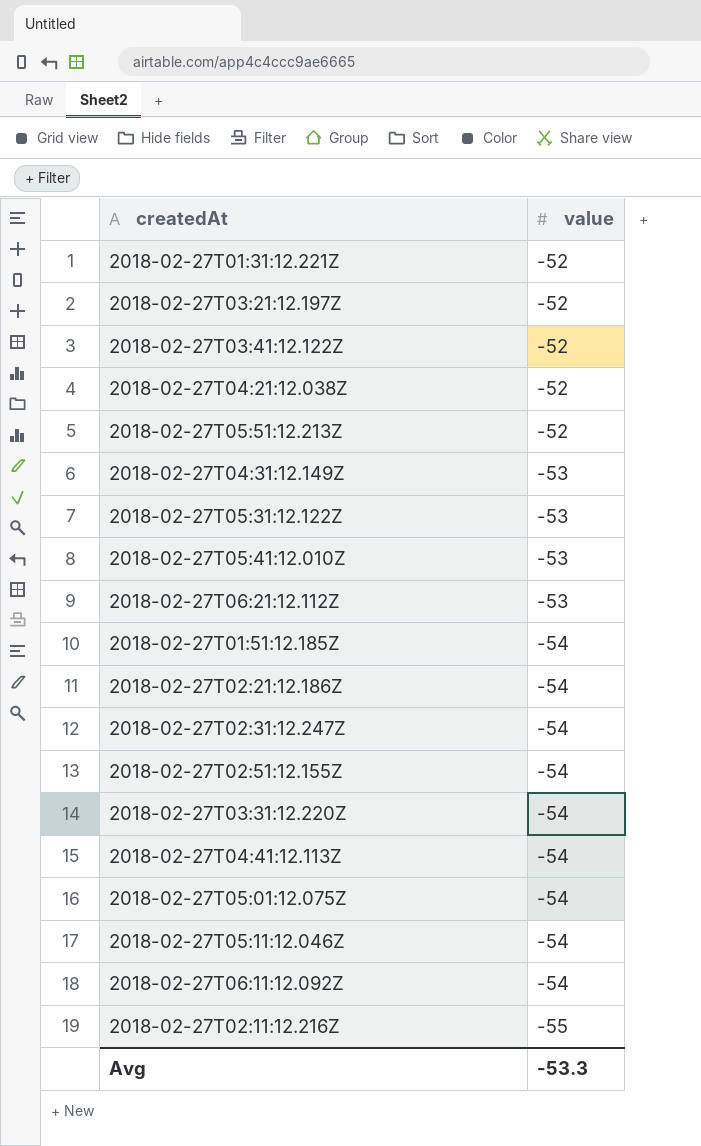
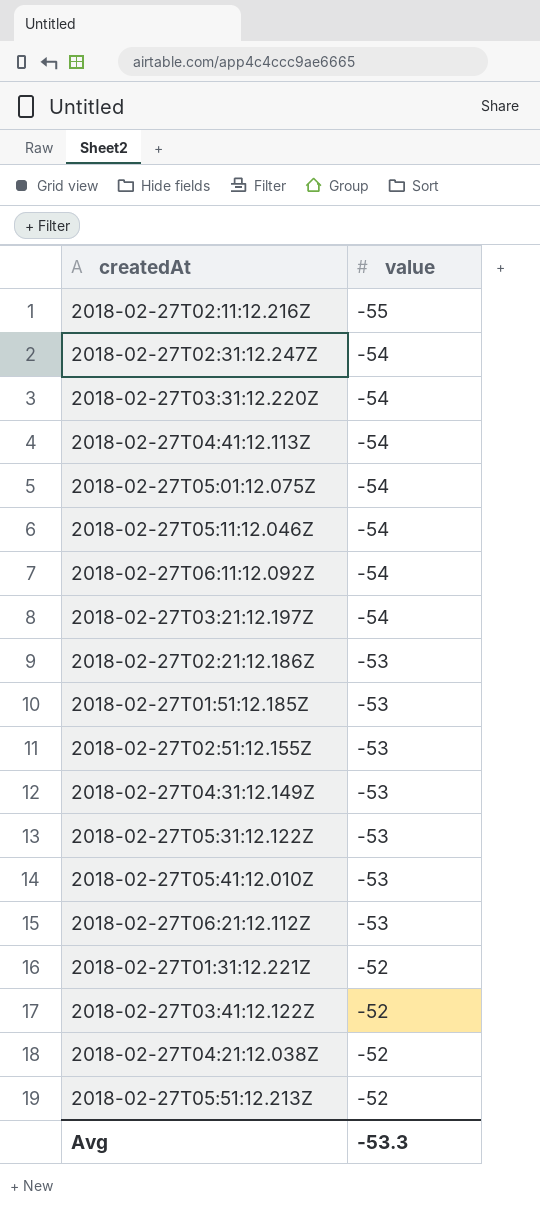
row order: value descending -> value ascending
2018-02-27T03:21:12.197Z | value: -52 -> -54
2018-02-27T02:21:12.186Z | value: -54 -> -53
2018-02-27T01:51:12.185Z | value: -54 -> -53
2018-02-27T02:51:12.155Z | value: -54 -> -53

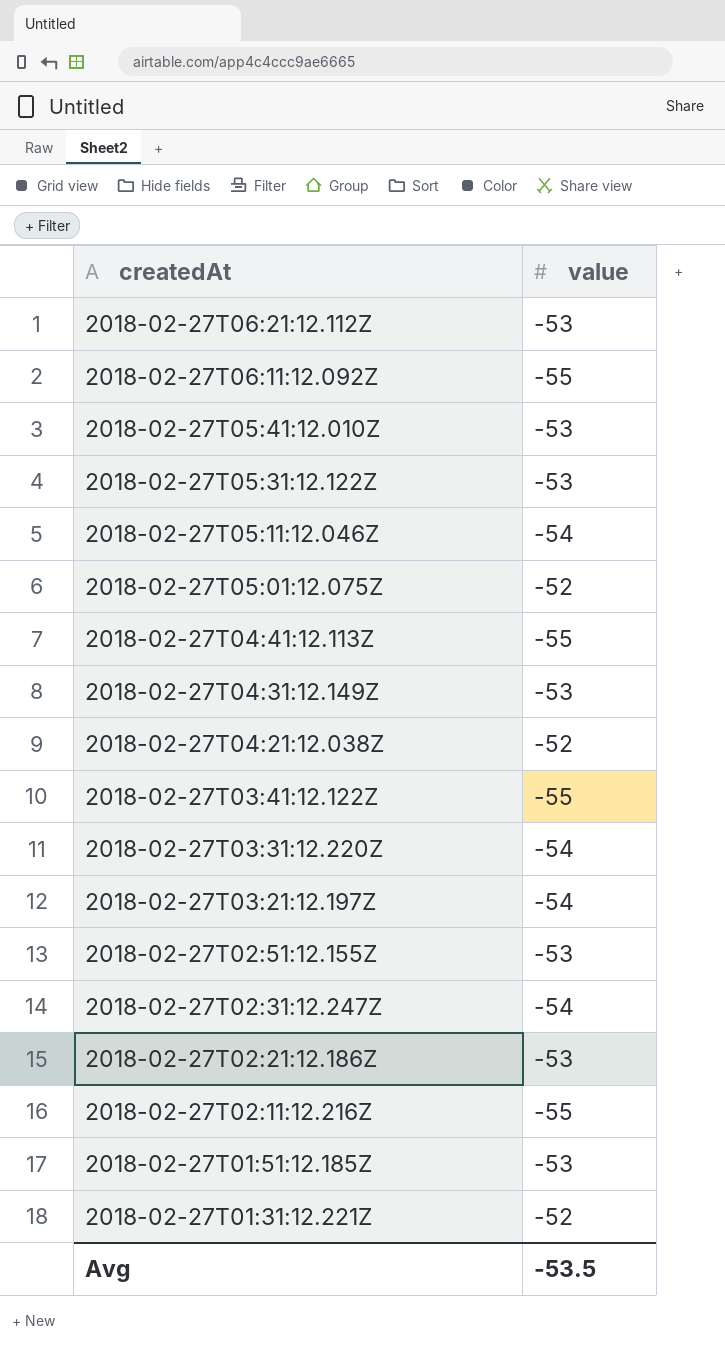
row order: value ascending -> createdAt descending
row 2018-02-27T05:51:12.213Z: -52 -> none
2018-02-27T06:11:12.092Z | value: -54 -> -55
2018-02-27T05:01:12.075Z | value: -54 -> -52
2018-02-27T04:41:12.113Z | value: -54 -> -55
2018-02-27T03:41:12.122Z | value: -52 -> -55
Avg | value: -53.3 -> -53.5

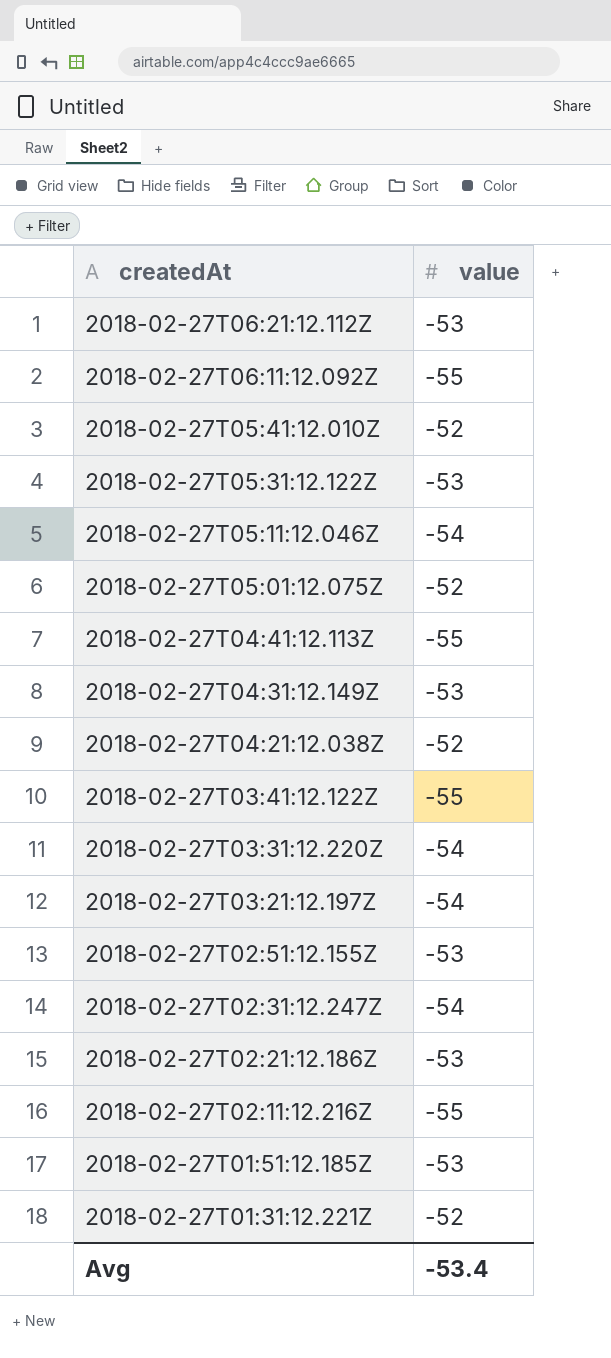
2018-02-27T05:41:12.010Z | value: -53 -> -52
Avg | value: -53.5 -> -53.4

